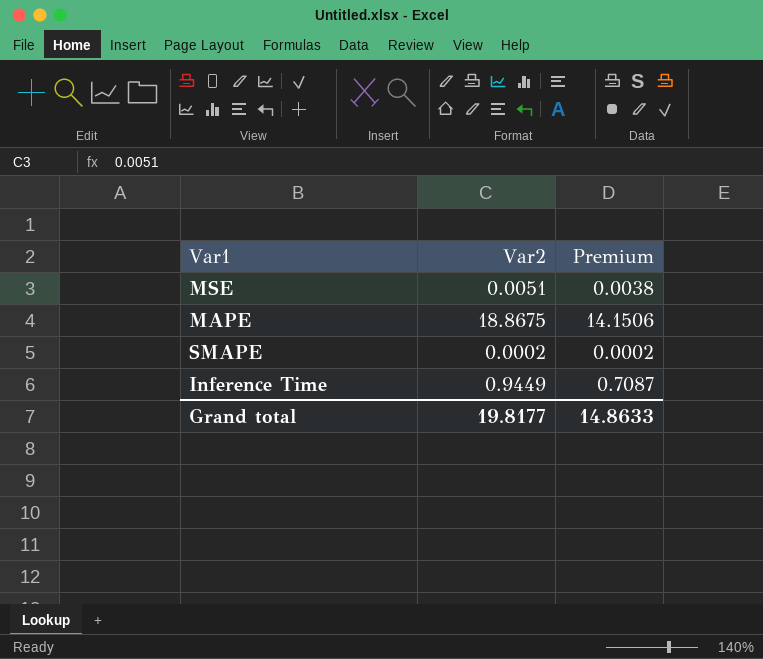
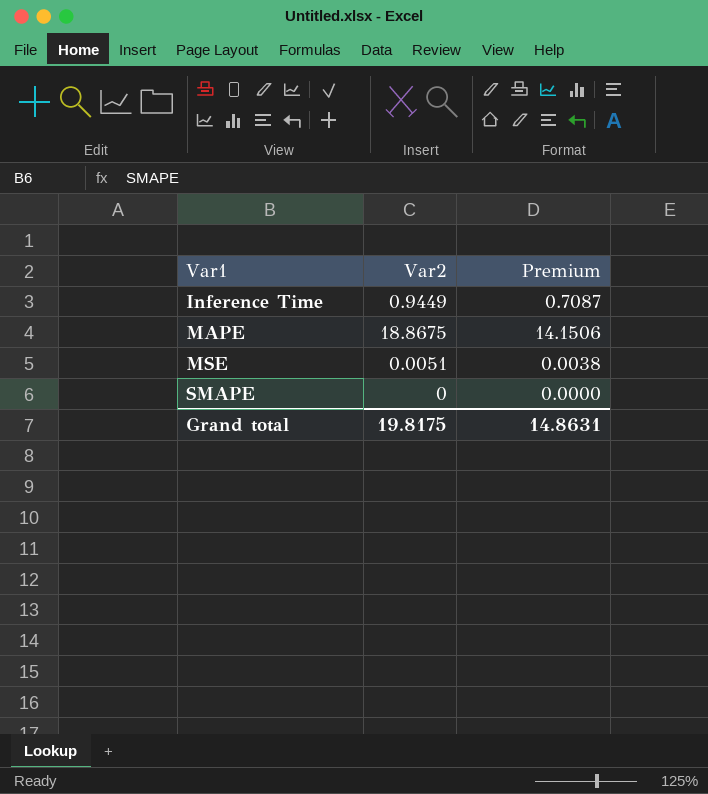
row order: none -> Var1 ascending
SMAPE | Var2: 0.0002 -> 0
SMAPE | Premium: 0.0002 -> 0.0000
Grand total | Var2: 19.8177 -> 19.8175
Grand total | Premium: 14.8633 -> 14.8631

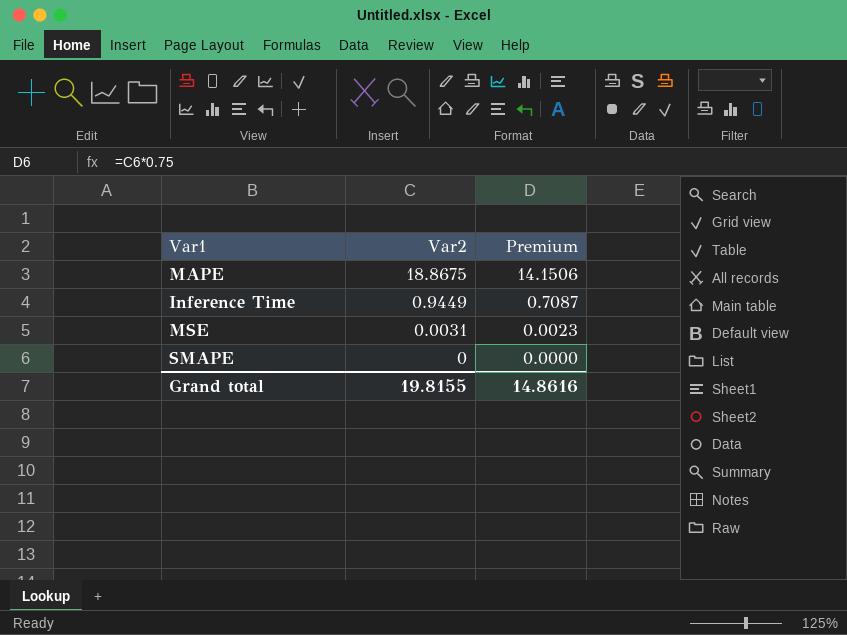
row order: Var1 ascending -> Var2 descending
MSE | Var2: 0.0051 -> 0.0031
MSE | Premium: 0.0038 -> 0.0023
Grand total | Var2: 19.8175 -> 19.8155
Grand total | Premium: 14.8631 -> 14.8616

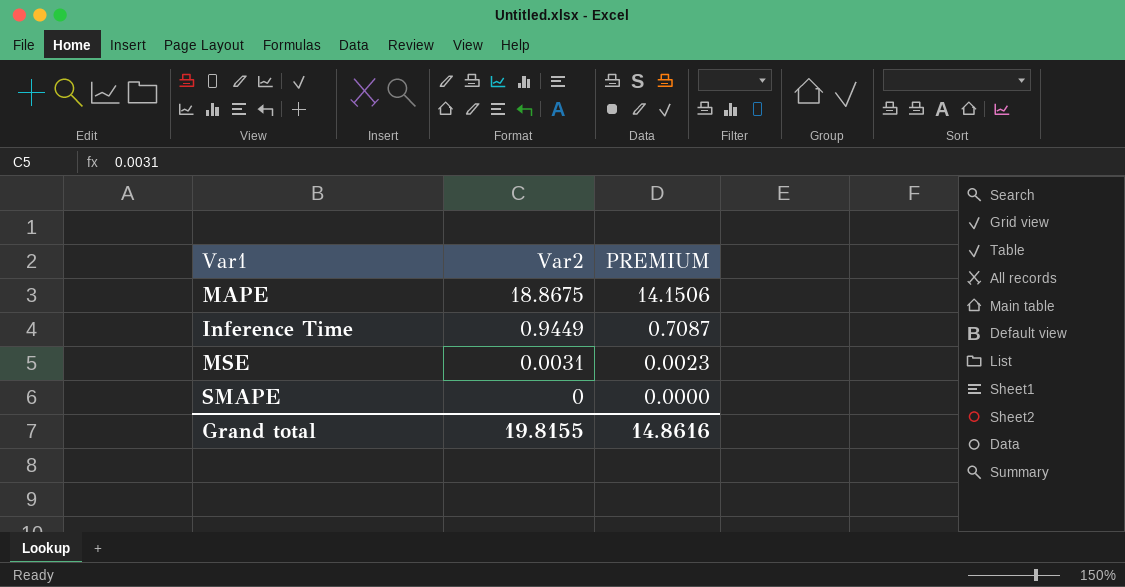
column name: Premium -> PREMIUM

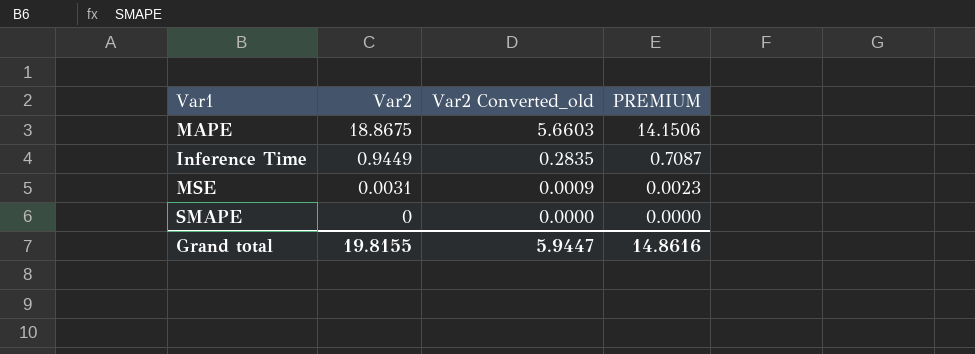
column Var2 Converted_old | formula: none -> [Var2] * 0.3

